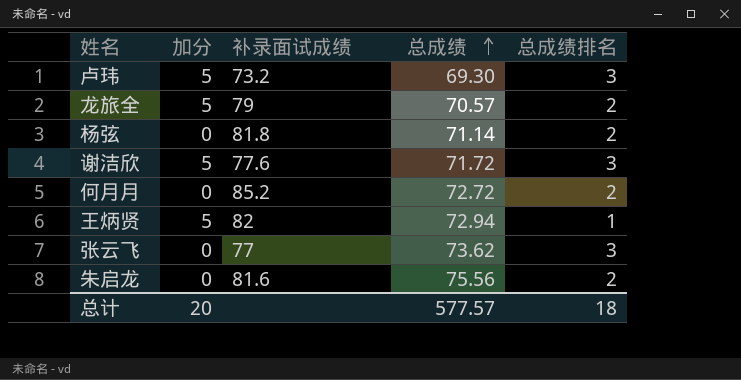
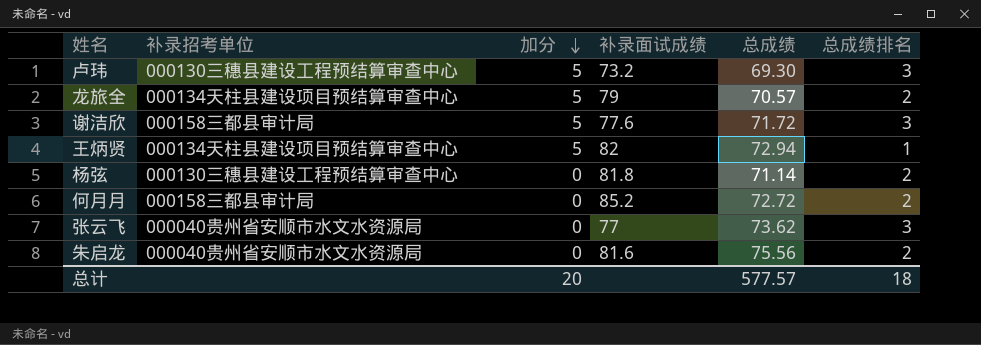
row order: 总成绩 ascending -> 加分 descending
column 补录招考单位 | position: none -> 2

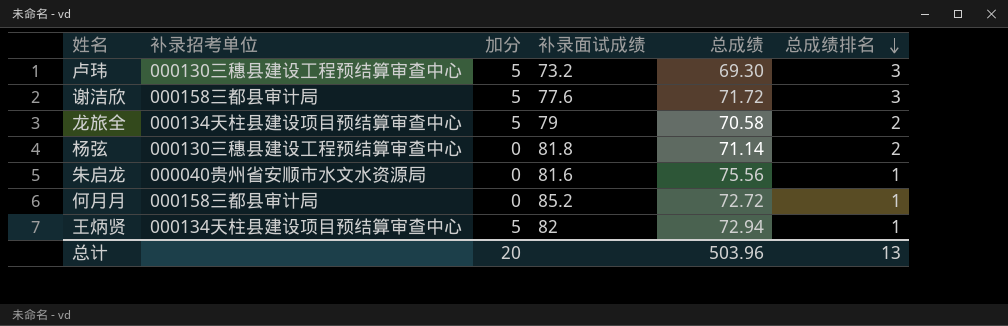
row order: 加分 descending -> 总成绩排名 descending
row 张云飞: 000040贵州省安顺市水文水资源局 | 0 | 77 | 73.62 | 3 -> none
龙旅全 | 总成绩: 70.57 -> 70.58
朱启龙 | 总成绩排名: 2 -> 1
何月月 | 总成绩排名: 2 -> 1
总计 | 总成绩: 577.57 -> 503.96
总计 | 总成绩排名: 18 -> 13

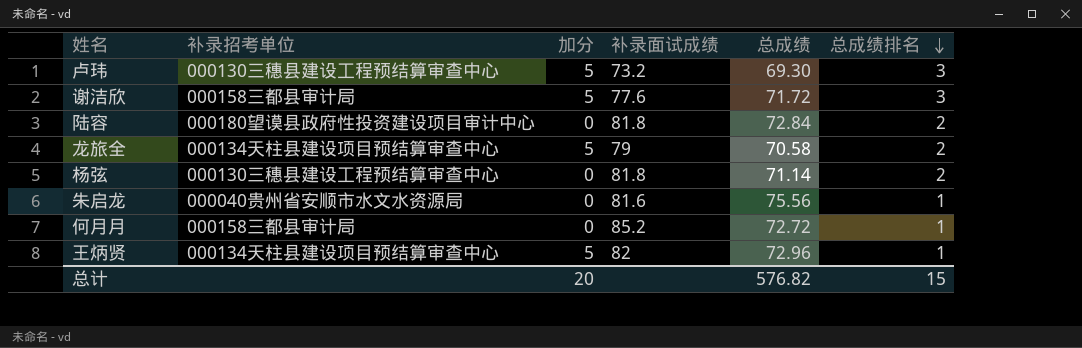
row 陆容: none -> 000180望谟县政府性投资建设项目审计中心 | 0 | 81.8 | 72.84 | 2
王炳贤 | 总成绩: 72.94 -> 72.96
总计 | 总成绩: 503.96 -> 576.82
总计 | 总成绩排名: 13 -> 15

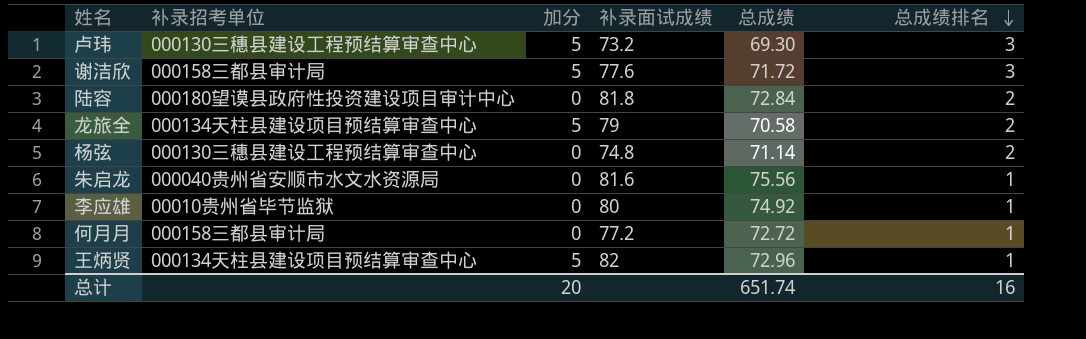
杨弦 | 补录面试成绩: 81.8 -> 74.8
row 李应雄: none -> 00010贵州省毕节监狱 | 0 | 80 | 74.92 | 1
何月月 | 补录面试成绩: 85.2 -> 77.2
总计 | 总成绩: 576.82 -> 651.74
总计 | 总成绩排名: 15 -> 16

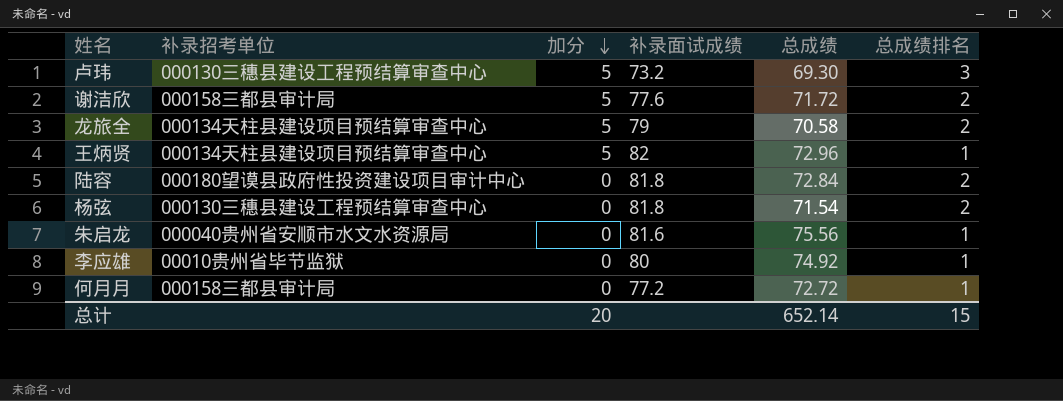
row order: 总成绩排名 descending -> 加分 descending
谢洁欣 | 总成绩排名: 3 -> 2
杨弦 | 补录面试成绩: 74.8 -> 81.8
杨弦 | 总成绩: 71.14 -> 71.54
总计 | 总成绩: 651.74 -> 652.14
总计 | 总成绩排名: 16 -> 15

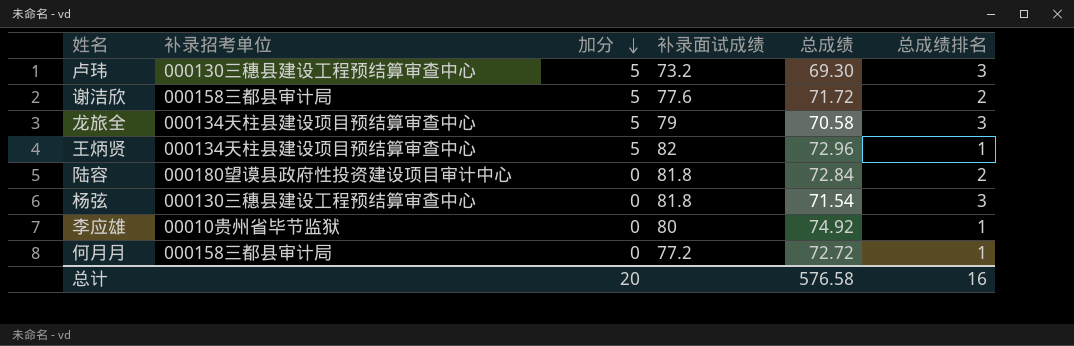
row 朱启龙: 000040贵州省安顺市水文水资源局 | 0 | 81.6 | 75.56 | 1 -> none
龙旅全 | 总成绩排名: 2 -> 3
杨弦 | 总成绩排名: 2 -> 3
总计 | 总成绩: 652.14 -> 576.58
总计 | 总成绩排名: 15 -> 16

